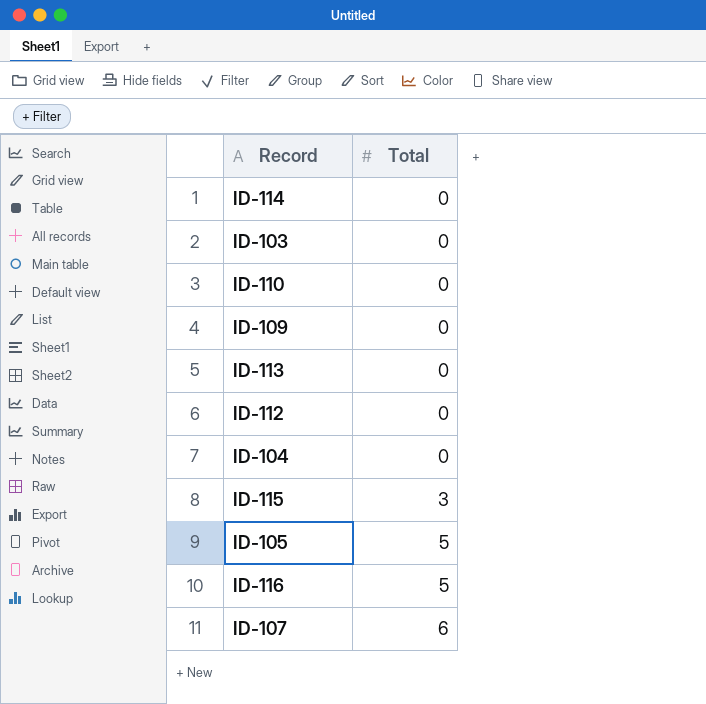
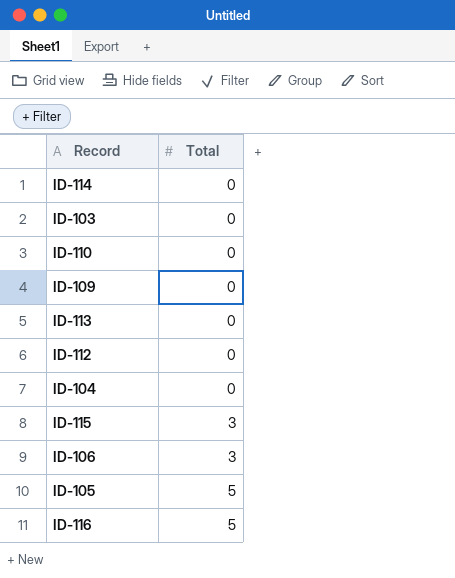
row ID-107: 6 -> none
row ID-106: none -> 3

